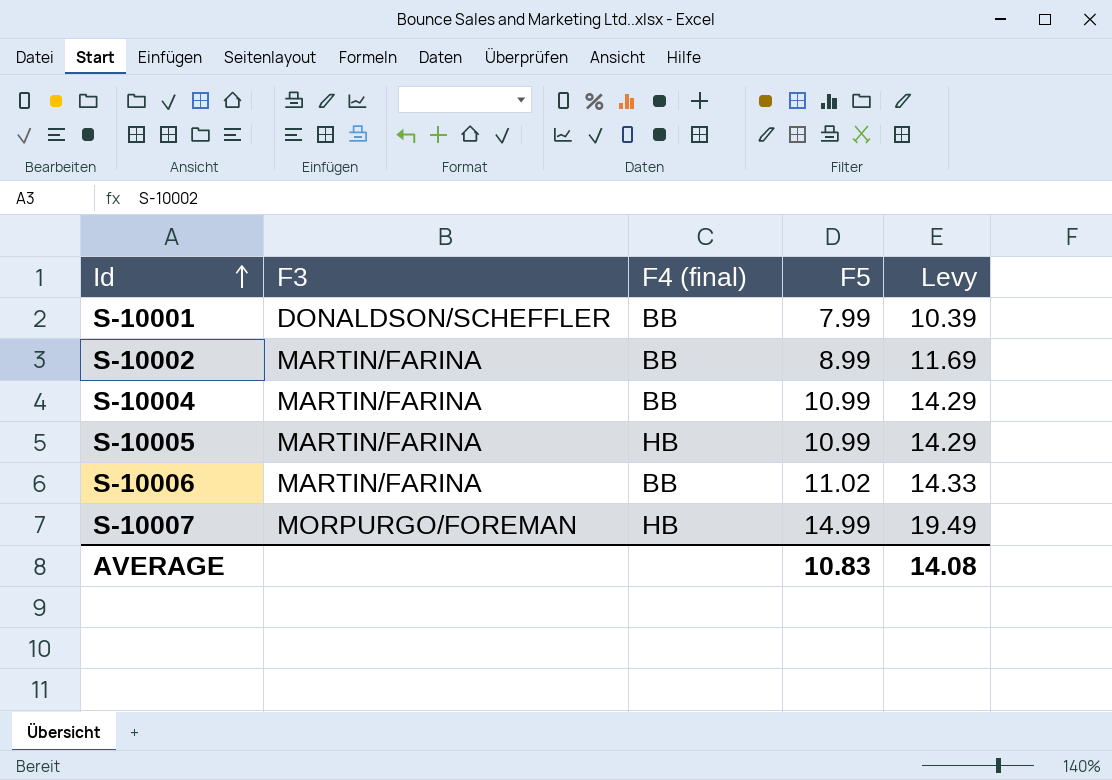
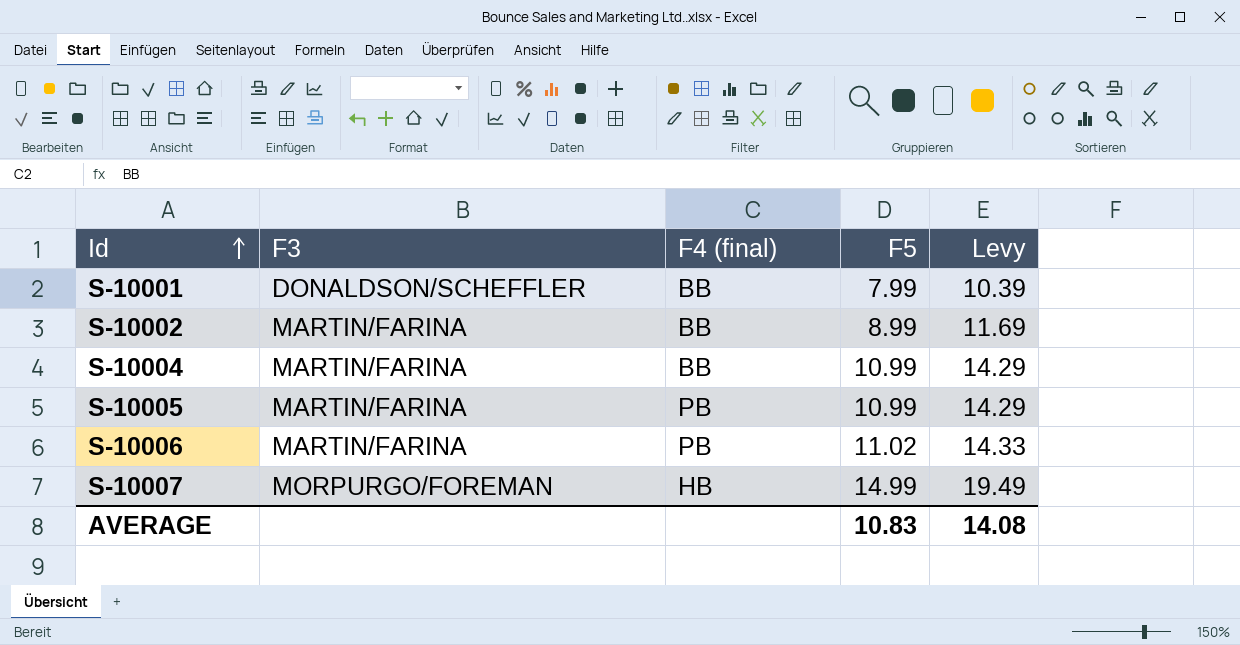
S-10005 | F4 (final): HB -> PB
S-10006 | F4 (final): BB -> PB

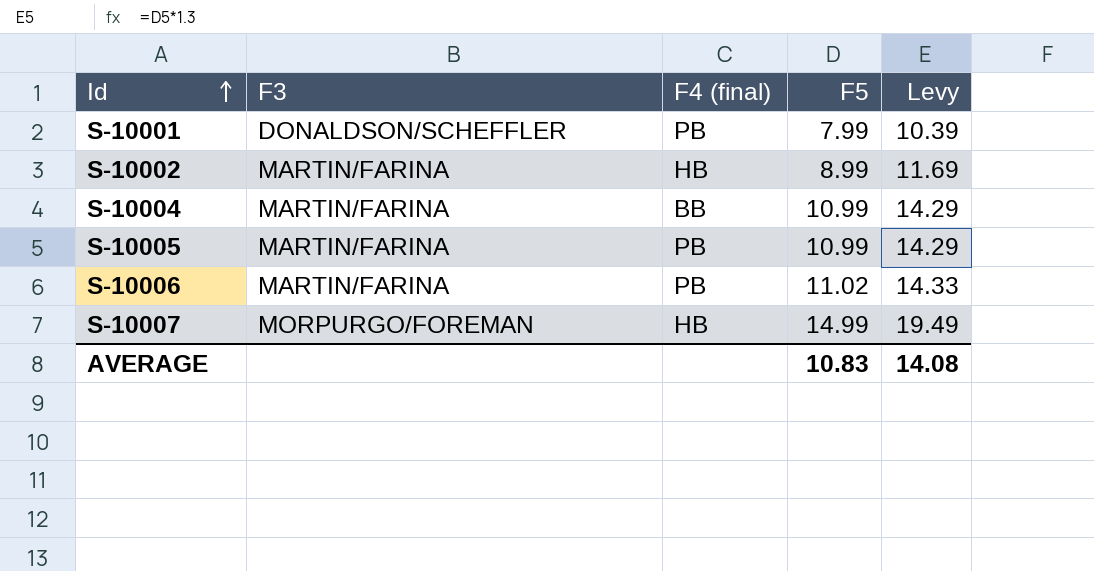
S-10001 | F4 (final): BB -> PB
S-10002 | F4 (final): BB -> HB

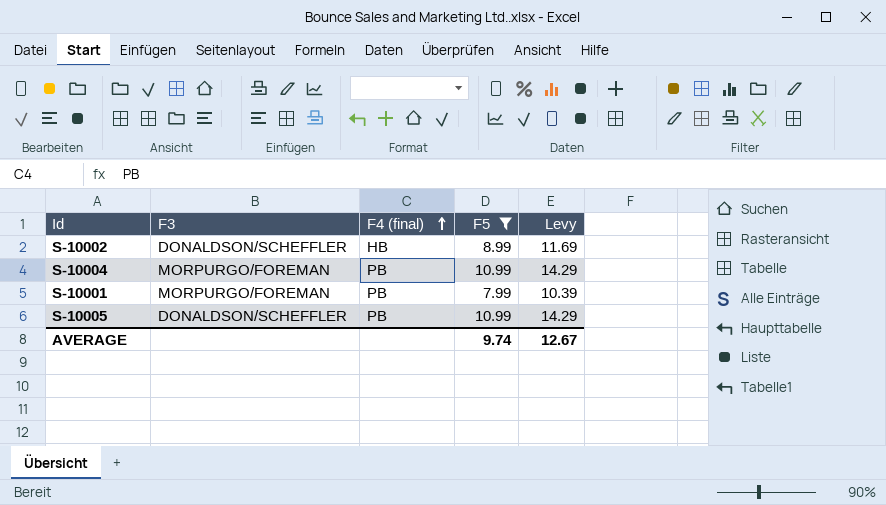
filter: none -> F5 <= 10.99
row order: Id ascending -> F4 (final) ascending
S-10002 | F3: MARTIN/FARINA -> DONALDSON/SCHEFFLER
S-10004 | F3: MARTIN/FARINA -> MORPURGO/FOREMAN
S-10004 | F4 (final): BB -> PB
S-10001 | F3: DONALDSON/SCHEFFLER -> MORPURGO/FOREMAN
S-10005 | F3: MARTIN/FARINA -> DONALDSON/SCHEFFLER
AVERAGE | F5: 10.83 -> 9.74
AVERAGE | Levy: 14.08 -> 12.67

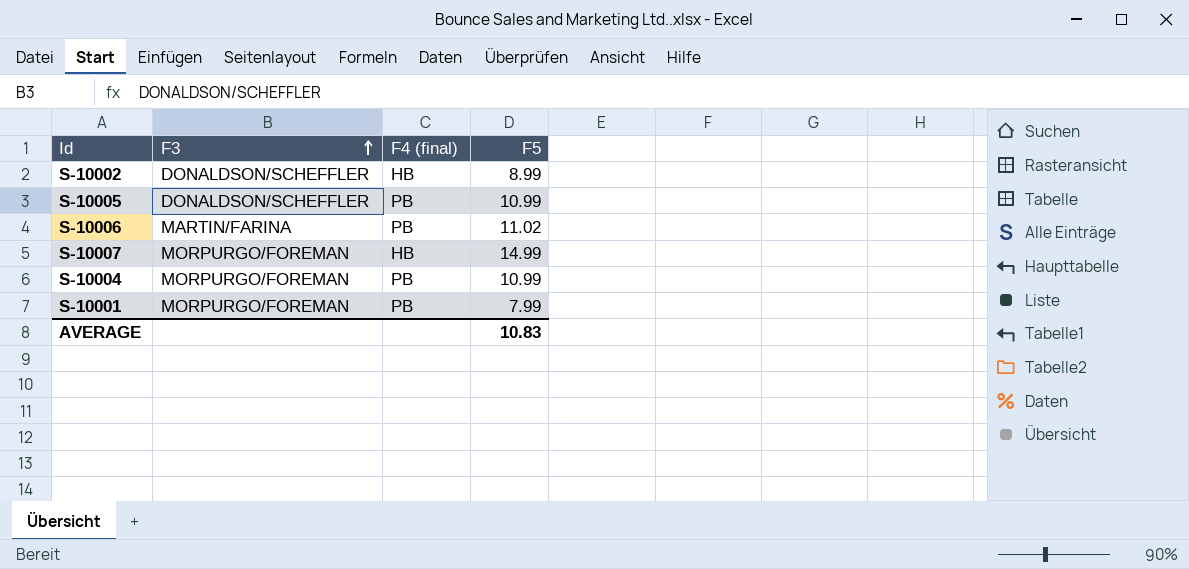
filter: F5 <= 10.99 -> none
row order: F4 (final) ascending -> F3 ascending
column Levy | formula: [F5] * 1.3 -> none
AVERAGE | F5: 9.74 -> 10.83

